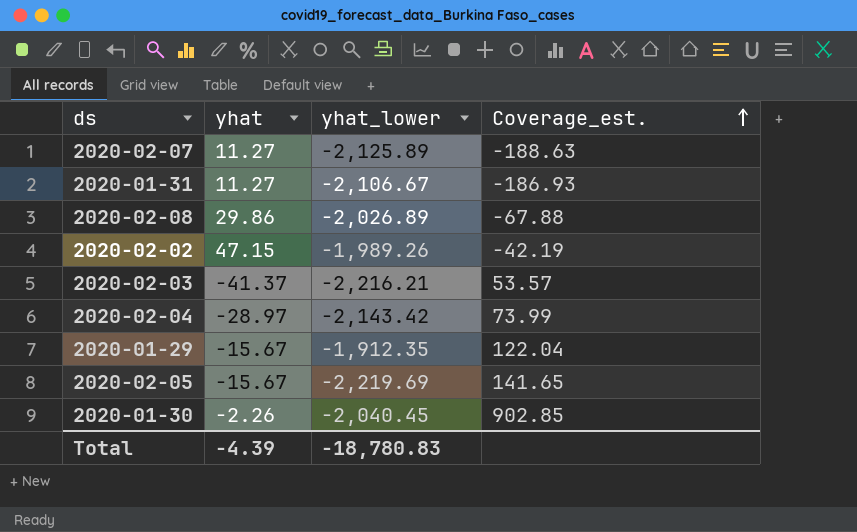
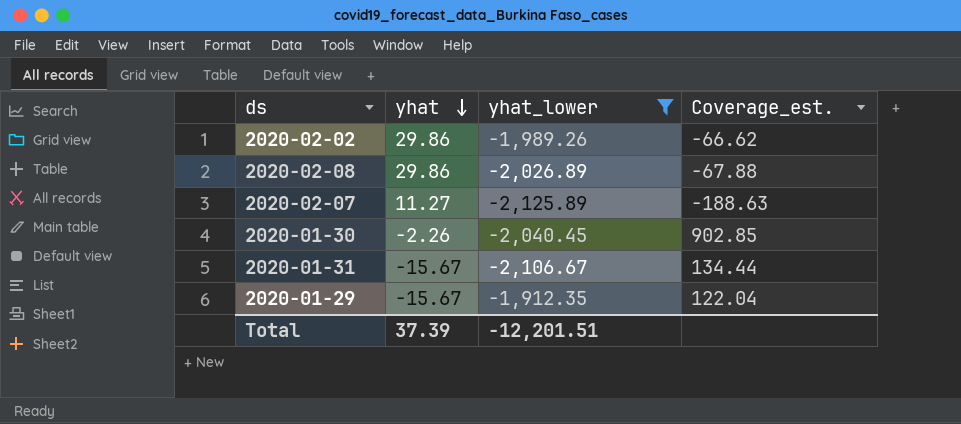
filter: none -> yhat_lower >= -2,125.89
row order: Coverage_est. ascending -> yhat descending
2020-02-02 | yhat: 47.15 -> 29.86
2020-02-02 | Coverage_est.: -42.19 -> -66.62
2020-01-31 | yhat: 11.27 -> -15.67
2020-01-31 | Coverage_est.: -186.93 -> 134.44
Total | yhat: -4.39 -> 37.39
Total | yhat_lower: -18,780.83 -> -12,201.51

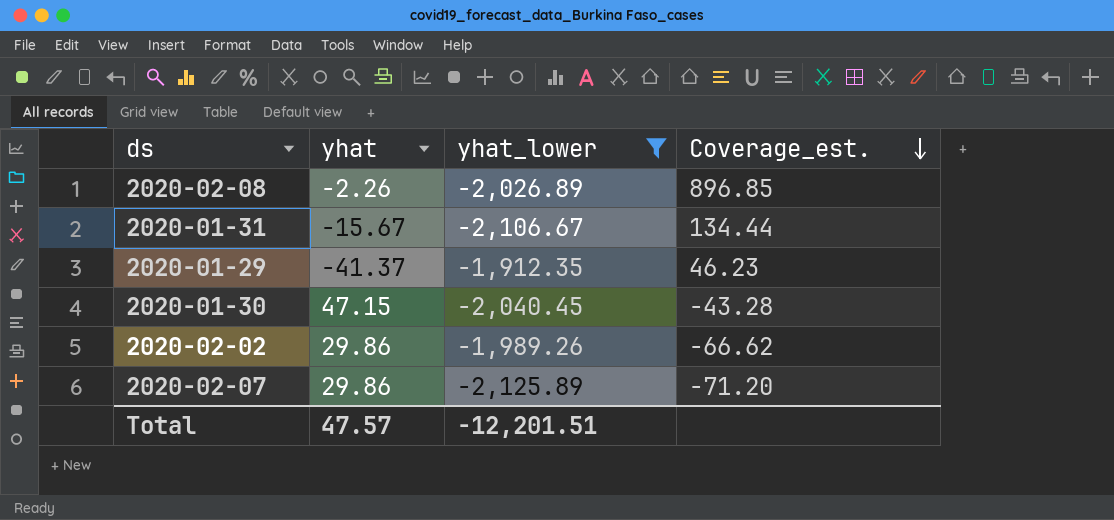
row order: yhat descending -> Coverage_est. descending
2020-02-08 | yhat: 29.86 -> -2.26
2020-02-08 | Coverage_est.: -67.88 -> 896.85
2020-01-29 | yhat: -15.67 -> -41.37
2020-01-29 | Coverage_est.: 122.04 -> 46.23
2020-01-30 | yhat: -2.26 -> 47.15
2020-01-30 | Coverage_est.: 902.85 -> -43.28
2020-02-07 | yhat: 11.27 -> 29.86
2020-02-07 | Coverage_est.: -188.63 -> -71.20
Total | yhat: 37.39 -> 47.57

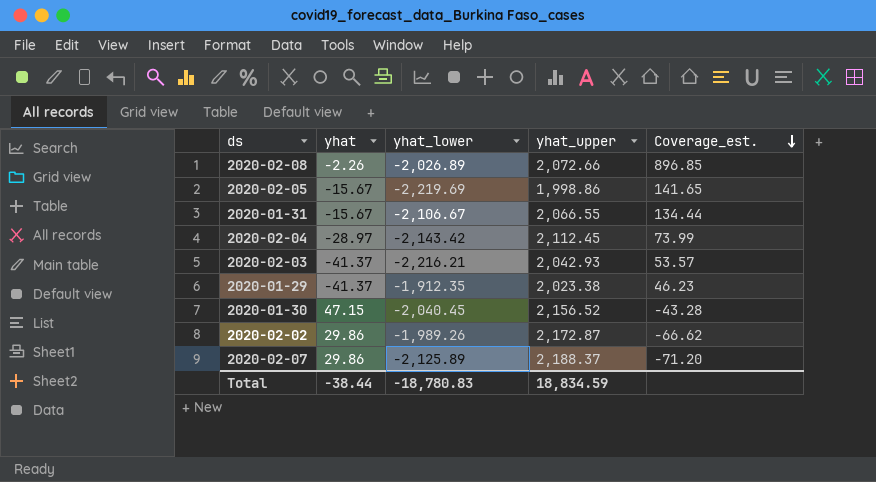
filter: yhat_lower >= -2,125.89 -> none
column yhat_upper | position: none -> 4
Total | yhat: 47.57 -> -38.44
Total | yhat_lower: -12,201.51 -> -18,780.83

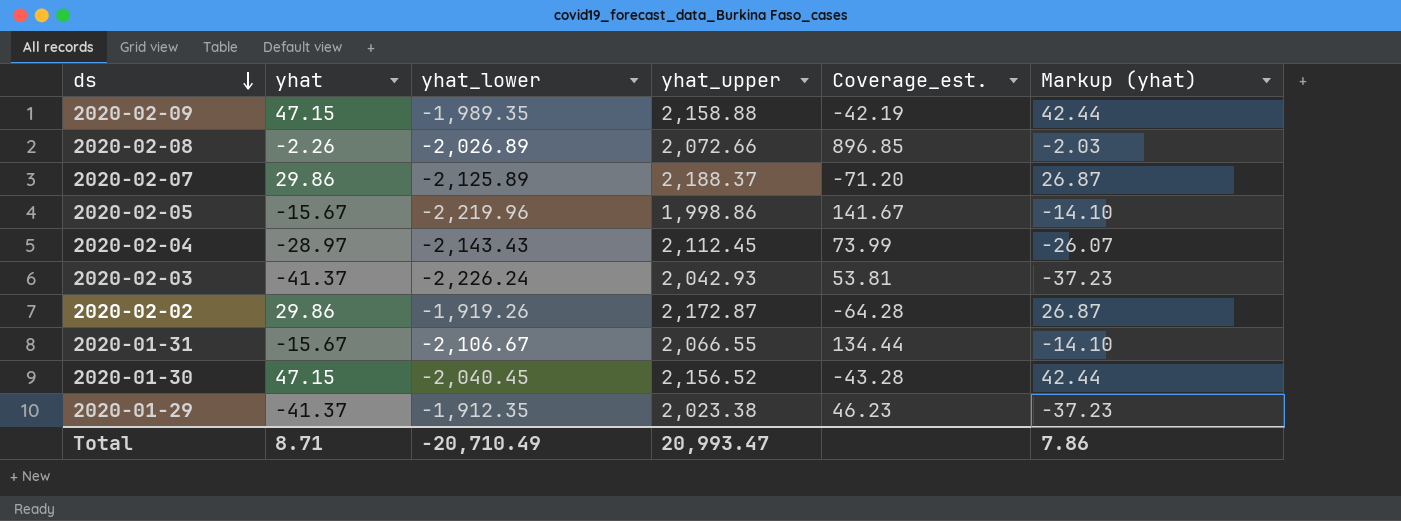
row order: Coverage_est. descending -> ds descending
column Markup (yhat) | formula: none -> [yhat] * 0.9
row 2020-02-09: none -> 47.15 | -1,989.35 | 2,158.88 | -42.19 | 42.44
2020-02-05 | yhat_lower: -2,219.69 -> -2,219.96
2020-02-05 | Coverage_est.: 141.65 -> 141.67
2020-02-04 | yhat_lower: -2,143.42 -> -2,143.43
2020-02-03 | yhat_lower: -2,216.21 -> -2,226.24
2020-02-03 | Coverage_est.: 53.57 -> 53.81
2020-02-02 | yhat_lower: -1,989.26 -> -1,919.26
2020-02-02 | Coverage_est.: -66.62 -> -64.28
Total | yhat: -38.44 -> 8.71
Total | yhat_lower: -18,780.83 -> -20,710.49
Total | yhat_upper: 18,834.59 -> 20,993.47

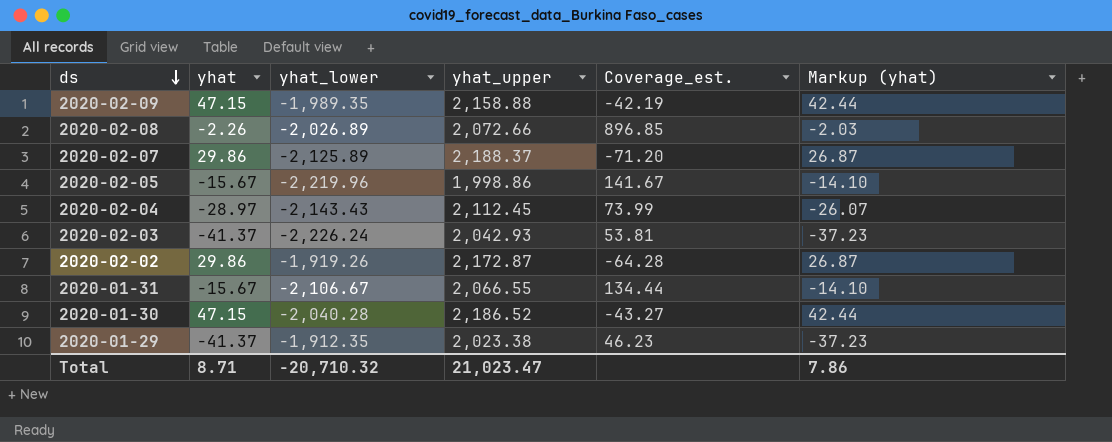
2020-01-30 | yhat_lower: -2,040.45 -> -2,040.28
2020-01-30 | yhat_upper: 2,156.52 -> 2,186.52
2020-01-30 | Coverage_est.: -43.28 -> -43.27
Total | yhat_lower: -20,710.49 -> -20,710.32
Total | yhat_upper: 20,993.47 -> 21,023.47

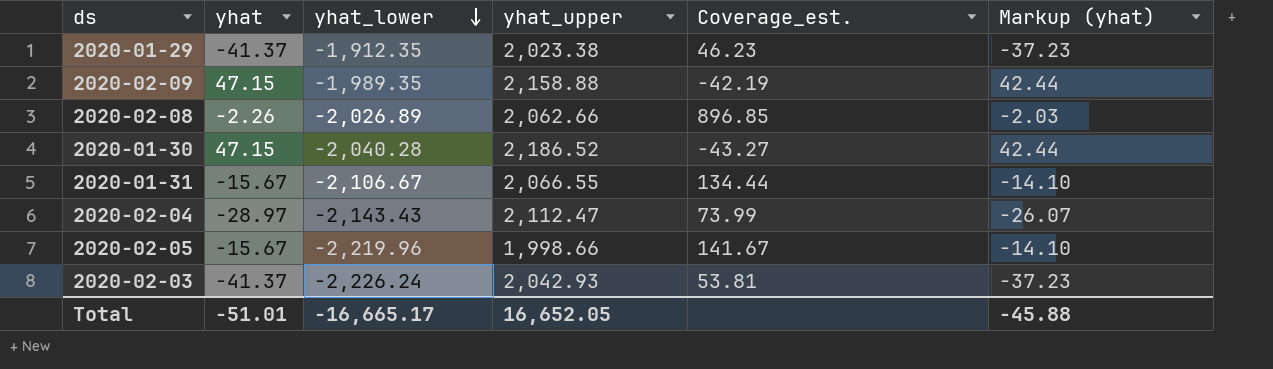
row order: ds descending -> yhat_lower descending
row 2020-02-07: 29.86 | -2,125.89 | 2,188.37 | -71.20 | 26.87 -> none
row 2020-02-02: 29.86 | -1,919.26 | 2,172.87 | -64.28 | 26.87 -> none
2020-02-08 | yhat_upper: 2,072.66 -> 2,062.66
2020-02-04 | yhat_upper: 2,112.45 -> 2,112.47
2020-02-05 | yhat_upper: 1,998.86 -> 1,998.66
Total | yhat: 8.71 -> -51.01
Total | yhat_lower: -20,710.32 -> -16,665.17
Total | yhat_upper: 21,023.47 -> 16,652.05
Total | Markup (yhat): 7.86 -> -45.88

